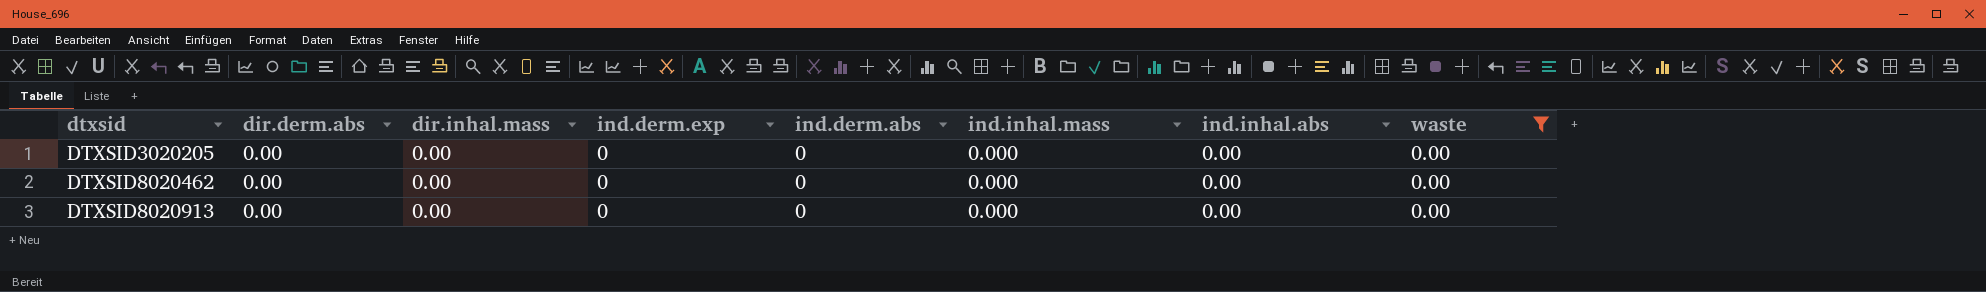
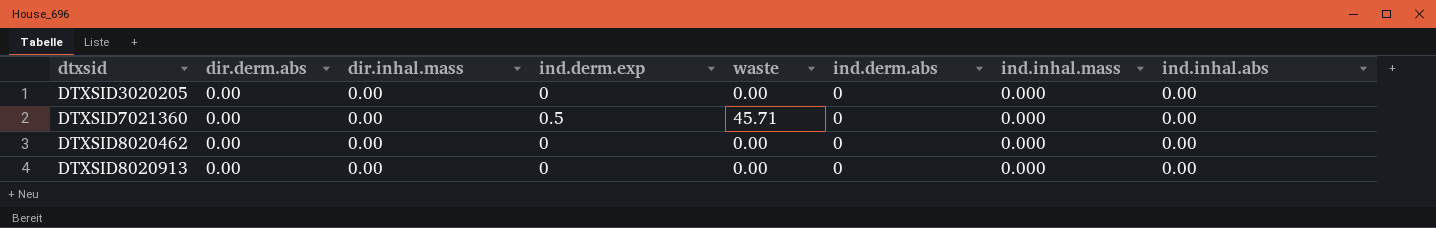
filter: waste = 0.00 -> none
column waste | position: 8 -> 5

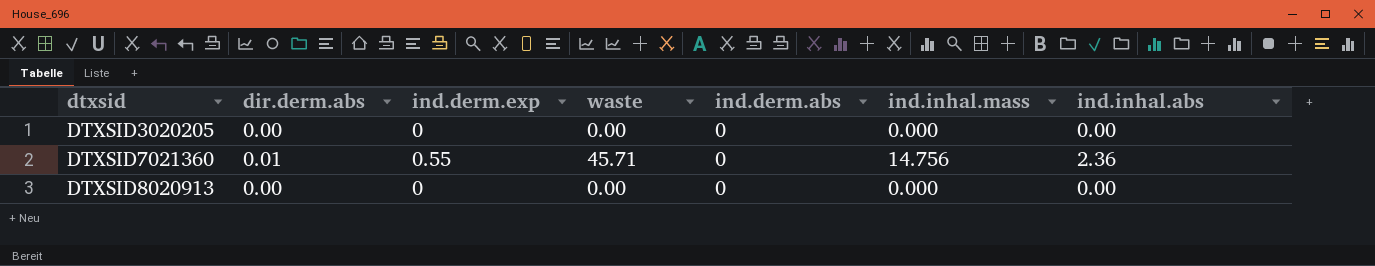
column dir.inhal.mass | position: 3 -> none
row DTXSID8020462: 0.00 | 0.00 | 0 | 0.00 | 0 | 0.000 | 0.00 -> none
DTXSID7021360 | dir.derm.abs: 0.00 -> 0.01
DTXSID7021360 | ind.derm.exp: 0.5 -> 0.55
DTXSID7021360 | ind.inhal.mass: 0.000 -> 14.756
DTXSID7021360 | ind.inhal.abs: 0.00 -> 2.36

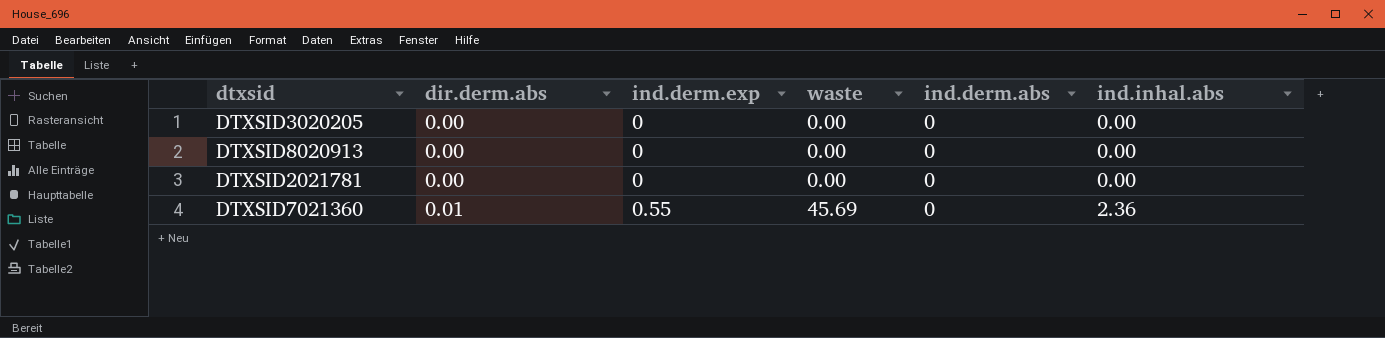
row order: dtxsid ascending -> dir.derm.abs ascending
column ind.inhal.mass | position: 6 -> none
row DTXSID2021781: none -> 0.00 | 0 | 0.00 | 0 | 0.00
DTXSID7021360 | waste: 45.71 -> 45.69

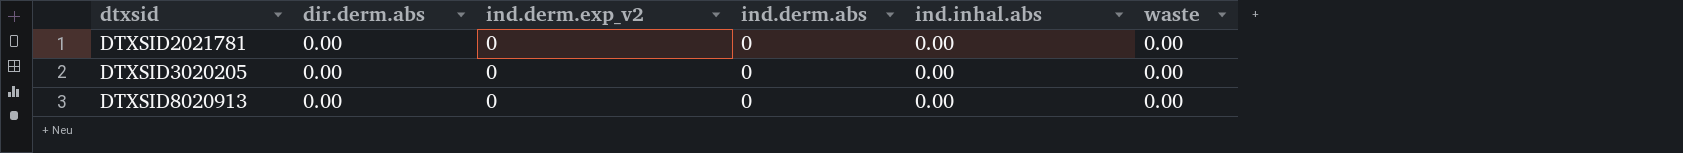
row order: dir.derm.abs ascending -> dtxsid ascending
column name: ind.derm.exp -> ind.derm.exp_v2
column waste | position: 4 -> 6
row DTXSID7021360: 0.01 | 0.55 | 45.69 | 0 | 2.36 -> none

